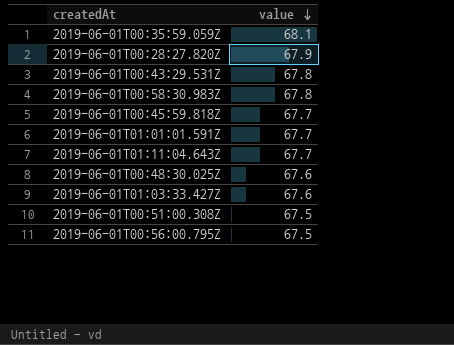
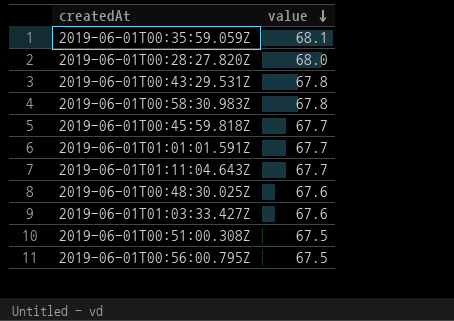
2019-06-01T00:28:27.820Z | value: 67.9 -> 68.0

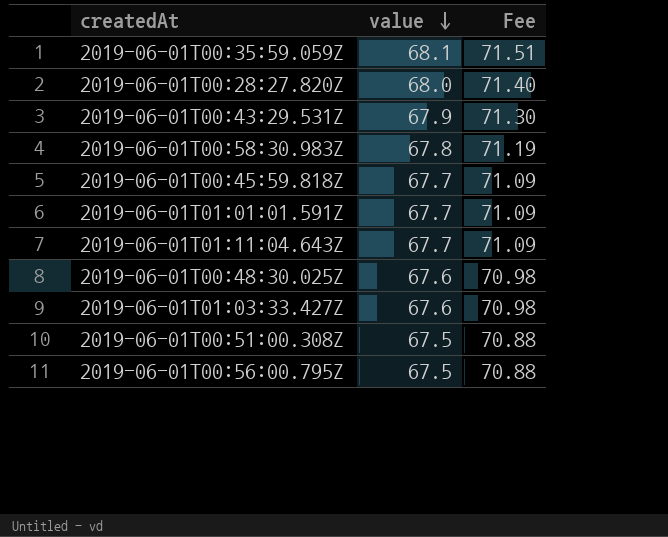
column Fee | formula: none -> [value] * 1.05
2019-06-01T00:43:29.531Z | value: 67.8 -> 67.9

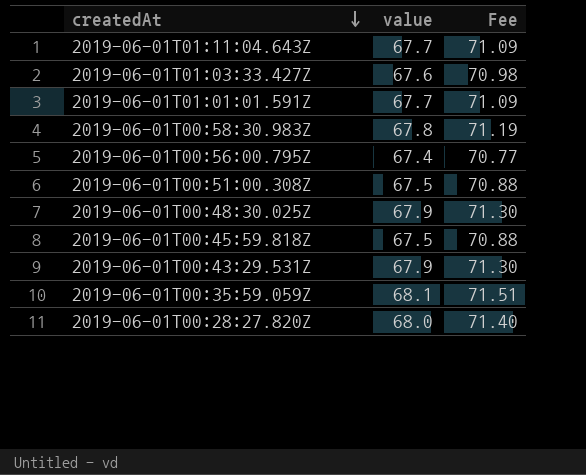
row order: value descending -> createdAt descending
2019-06-01T00:56:00.795Z | value: 67.5 -> 67.4
2019-06-01T00:56:00.795Z | Fee: 70.88 -> 70.77
2019-06-01T00:48:30.025Z | value: 67.6 -> 67.9
2019-06-01T00:48:30.025Z | Fee: 70.98 -> 71.30
2019-06-01T00:45:59.818Z | value: 67.7 -> 67.5
2019-06-01T00:45:59.818Z | Fee: 71.09 -> 70.88

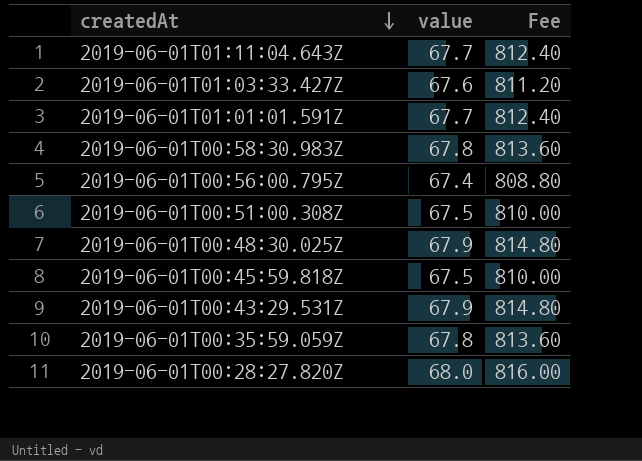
column Fee | formula: [value] * 1.05 -> [value] * 12
2019-06-01T00:35:59.059Z | value: 68.1 -> 67.8

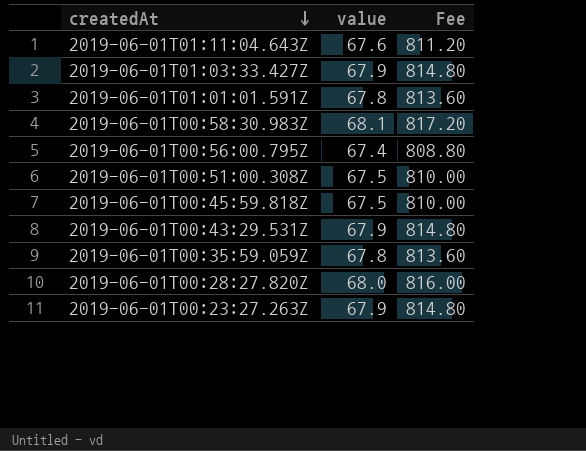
row 2019-06-01T00:48:30.025Z: 67.9 | 814.80 -> none
2019-06-01T01:11:04.643Z | value: 67.7 -> 67.6
2019-06-01T01:11:04.643Z | Fee: 812.40 -> 811.20
2019-06-01T01:03:33.427Z | value: 67.6 -> 67.9
2019-06-01T01:03:33.427Z | Fee: 811.20 -> 814.80
2019-06-01T01:01:01.591Z | value: 67.7 -> 67.8
2019-06-01T01:01:01.591Z | Fee: 812.40 -> 813.60
2019-06-01T00:58:30.983Z | value: 67.8 -> 68.1
2019-06-01T00:58:30.983Z | Fee: 813.60 -> 817.20
row 2019-06-01T00:23:27.263Z: none -> 67.9 | 814.80

